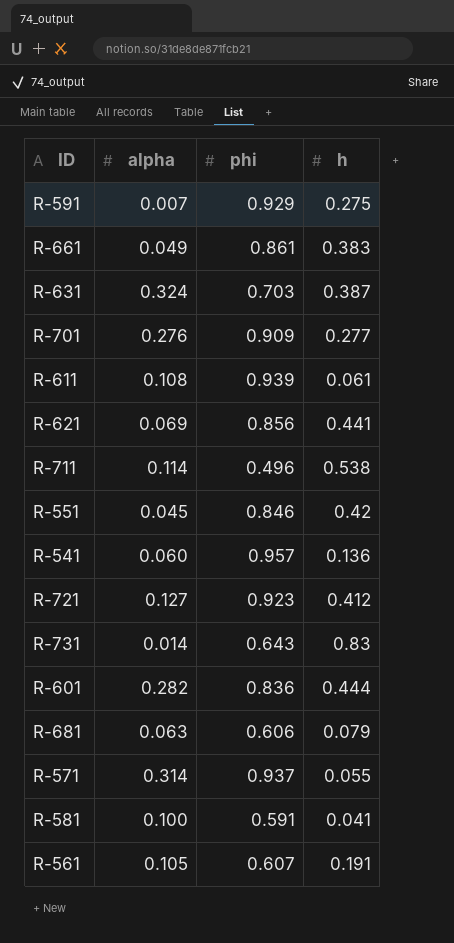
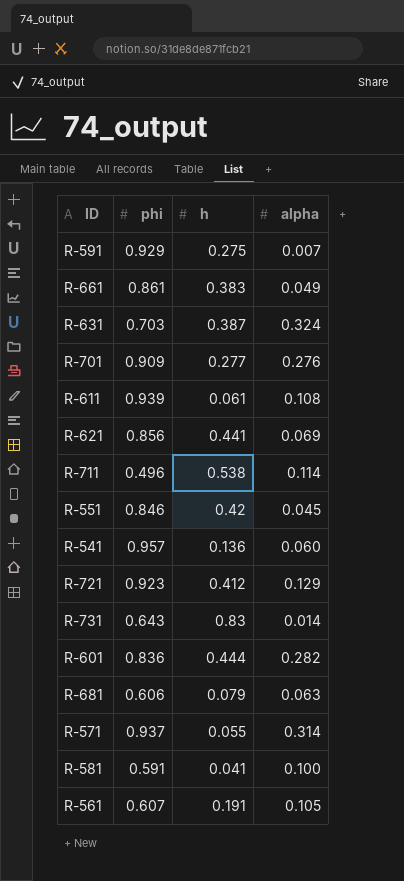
column alpha | position: 2 -> 4
R-721 | alpha: 0.127 -> 0.129

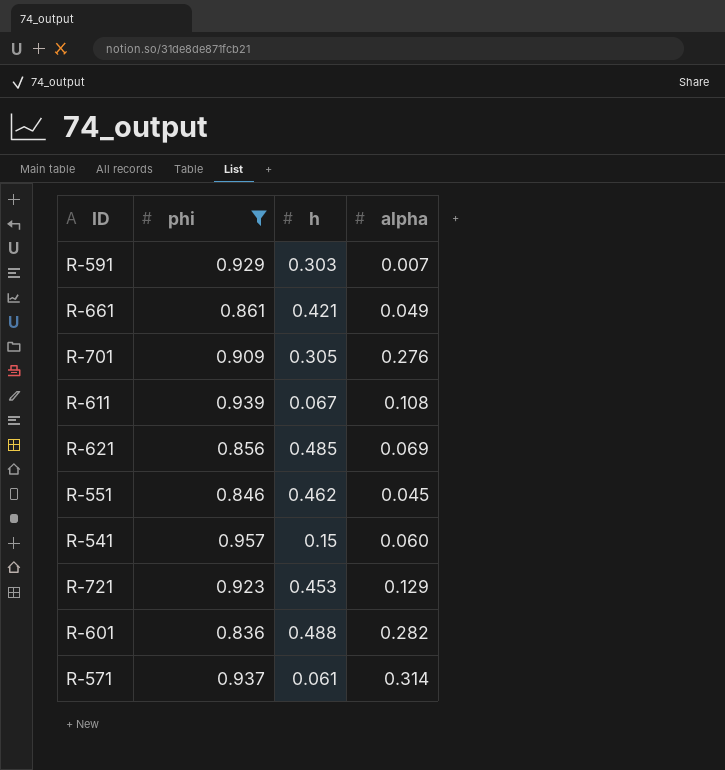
filter: none -> phi >= 0.836
R-591 | h: 0.275 -> 0.303
R-661 | h: 0.383 -> 0.421
R-701 | h: 0.277 -> 0.305
R-611 | h: 0.061 -> 0.067
R-621 | h: 0.441 -> 0.485
R-551 | h: 0.42 -> 0.462
R-541 | h: 0.136 -> 0.15
R-721 | h: 0.412 -> 0.453
R-601 | h: 0.444 -> 0.488
R-571 | h: 0.055 -> 0.061

